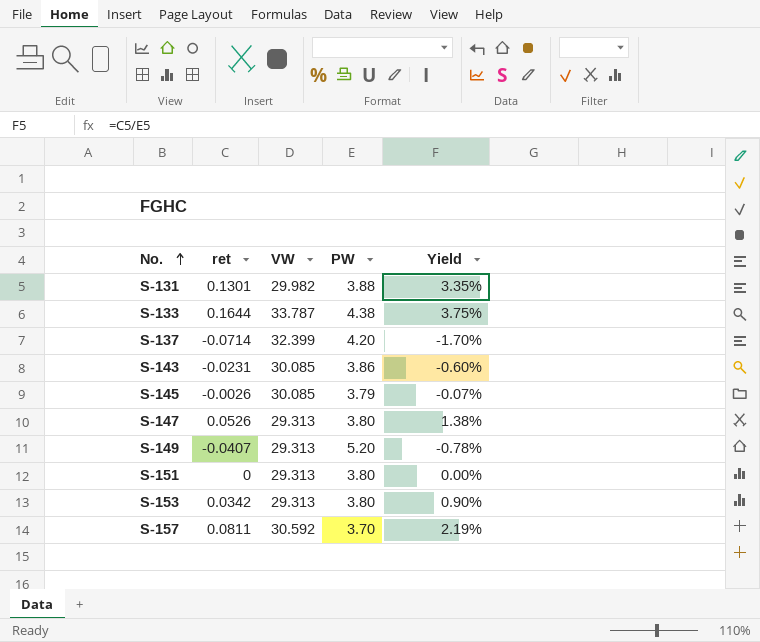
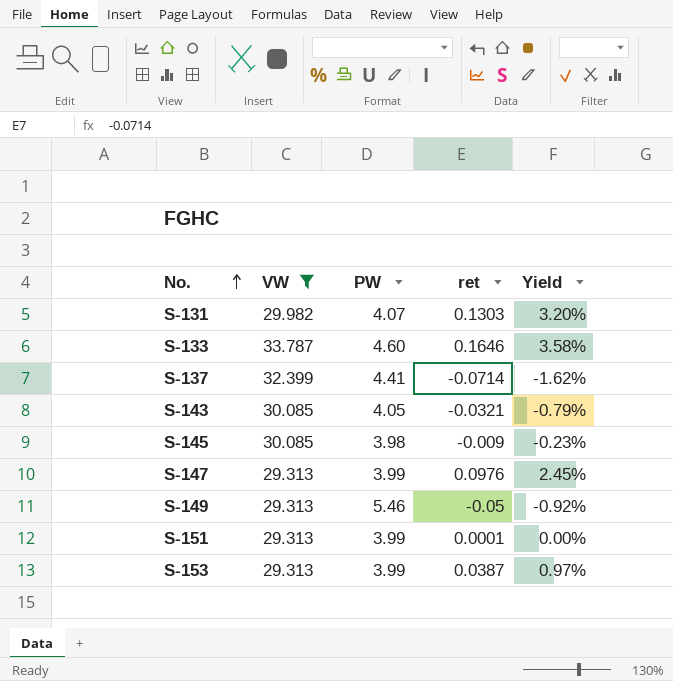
filter: none -> VW != 30.592
column ret | position: 2 -> 4
S-131 | PW: 3.88 -> 4.07
S-131 | ret: 0.1301 -> 0.1303
S-131 | Yield: 3.35% -> 3.20%
S-133 | PW: 4.38 -> 4.60
S-133 | ret: 0.1644 -> 0.1646
S-133 | Yield: 3.75% -> 3.58%
S-137 | PW: 4.20 -> 4.41
S-137 | Yield: -1.70% -> -1.62%
S-143 | PW: 3.86 -> 4.05
S-143 | ret: -0.0231 -> -0.0321
S-143 | Yield: -0.60% -> -0.79%
S-145 | PW: 3.79 -> 3.98
S-145 | ret: -0.0026 -> -0.009
S-145 | Yield: -0.07% -> -0.23%
S-147 | PW: 3.80 -> 3.99
S-147 | ret: 0.0526 -> 0.0976
S-147 | Yield: 1.38% -> 2.45%
S-149 | PW: 5.20 -> 5.46
S-149 | ret: -0.0407 -> -0.05
S-149 | Yield: -0.78% -> -0.92%
S-151 | PW: 3.80 -> 3.99
S-151 | ret: 0 -> 0.0001
S-153 | PW: 3.80 -> 3.99
S-153 | ret: 0.0342 -> 0.0387
S-153 | Yield: 0.90% -> 0.97%

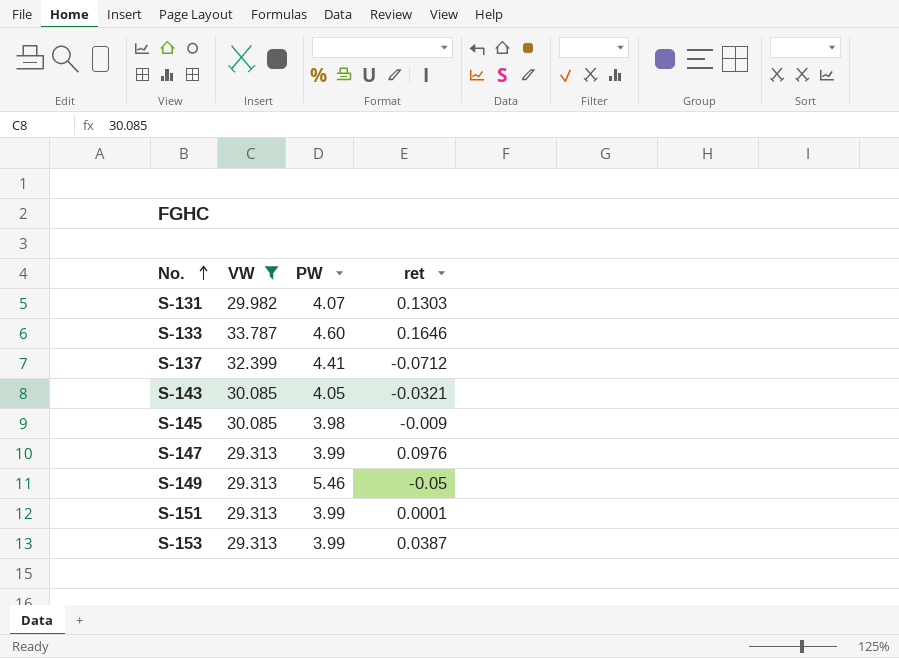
column Yield | formula: [ret] / [PW] -> none
S-137 | ret: -0.0714 -> -0.0712

